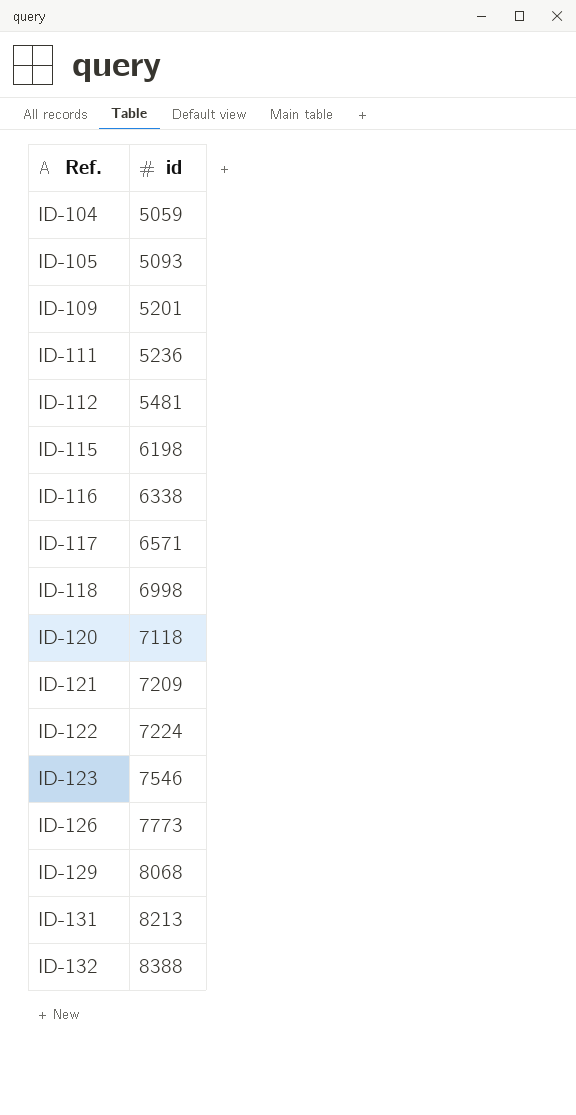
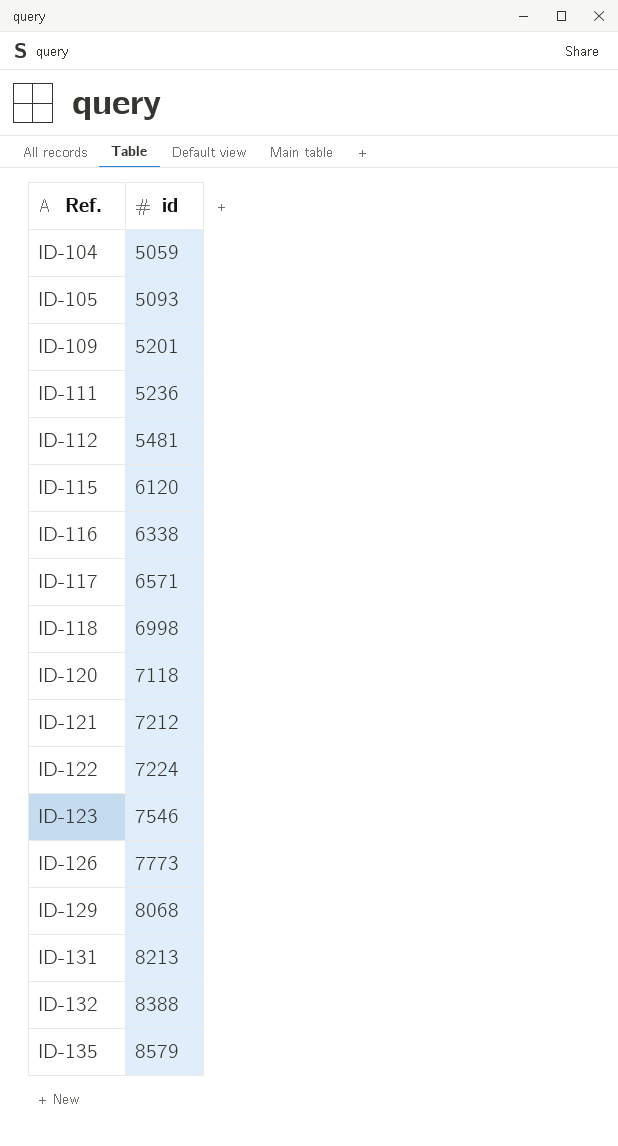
ID-115 | id: 6198 -> 6120
ID-121 | id: 7209 -> 7212
row ID-135: none -> 8579

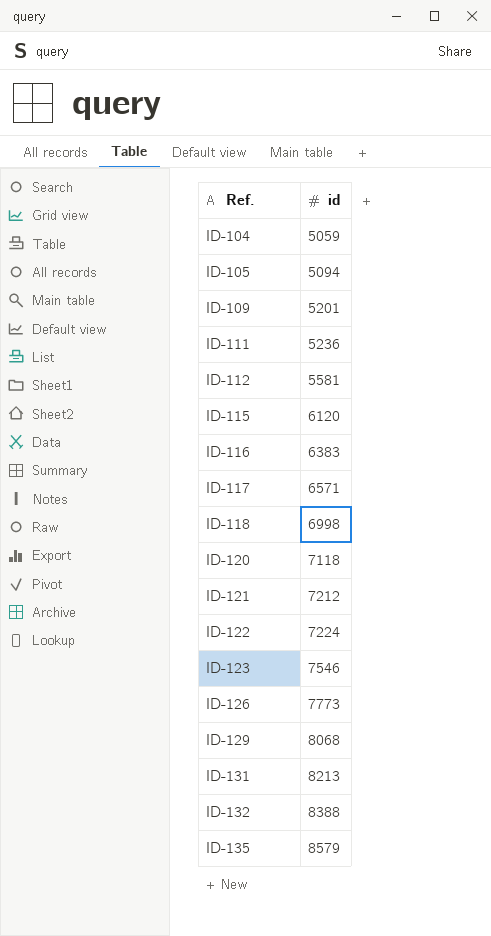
ID-105 | id: 5093 -> 5094
ID-112 | id: 5481 -> 5581
ID-116 | id: 6338 -> 6383

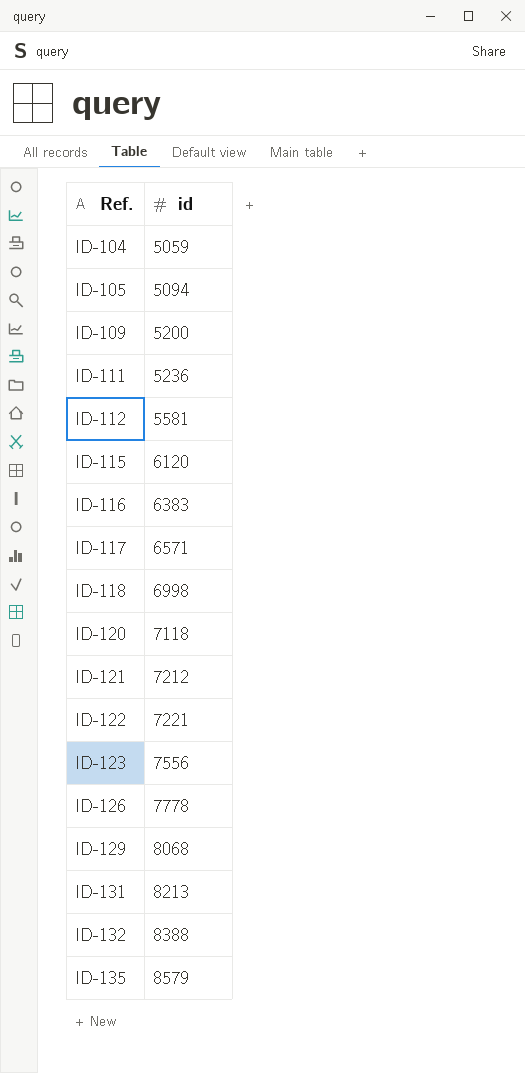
ID-109 | id: 5201 -> 5200
ID-122 | id: 7224 -> 7221
ID-123 | id: 7546 -> 7556
ID-126 | id: 7773 -> 7778

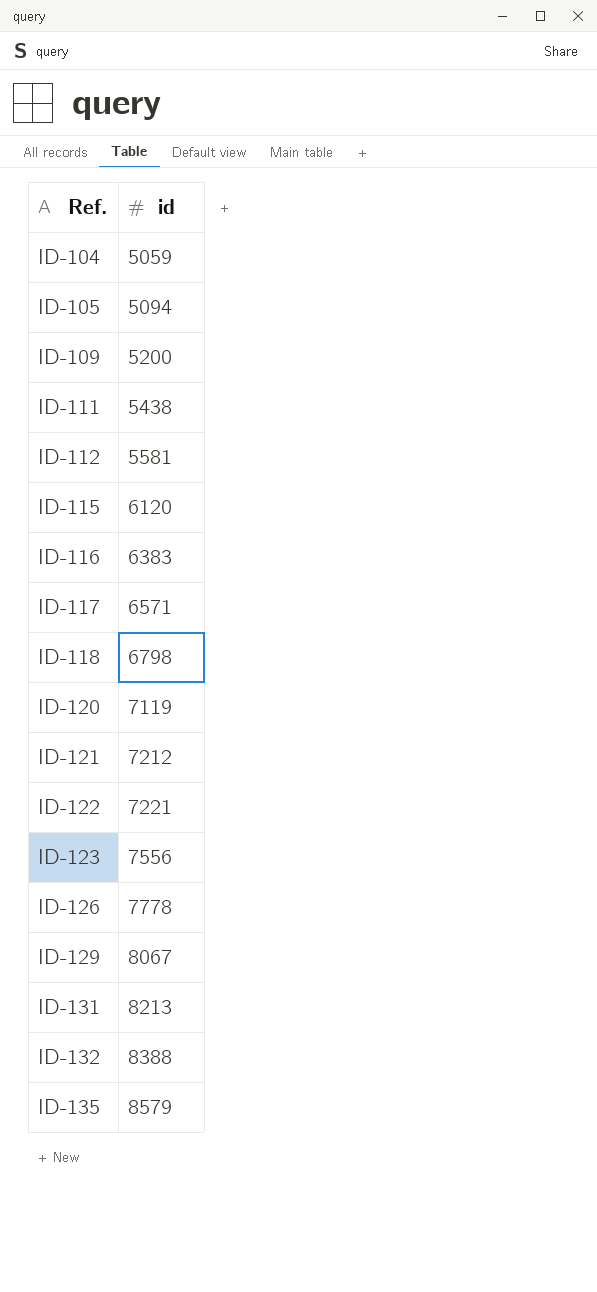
ID-111 | id: 5236 -> 5438
ID-118 | id: 6998 -> 6798
ID-120 | id: 7118 -> 7119
ID-129 | id: 8068 -> 8067

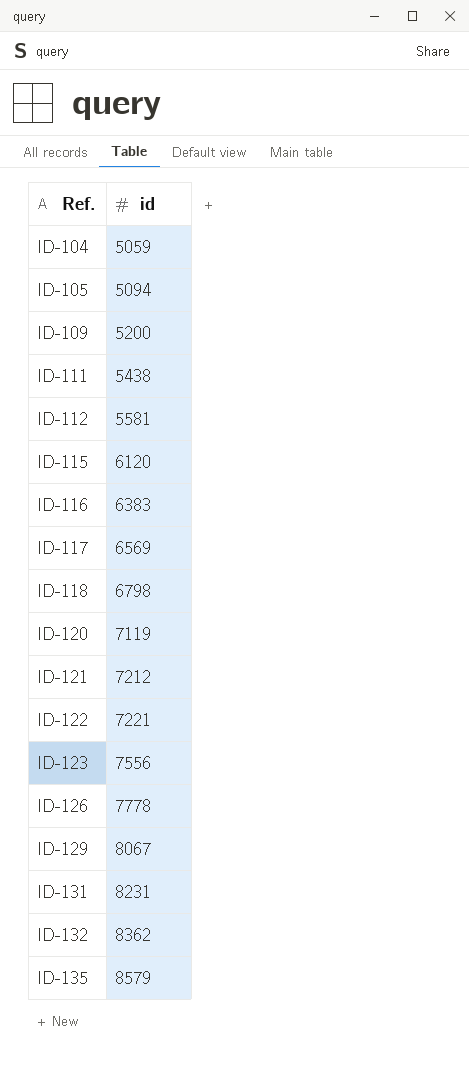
ID-117 | id: 6571 -> 6569
ID-131 | id: 8213 -> 8231
ID-132 | id: 8388 -> 8362

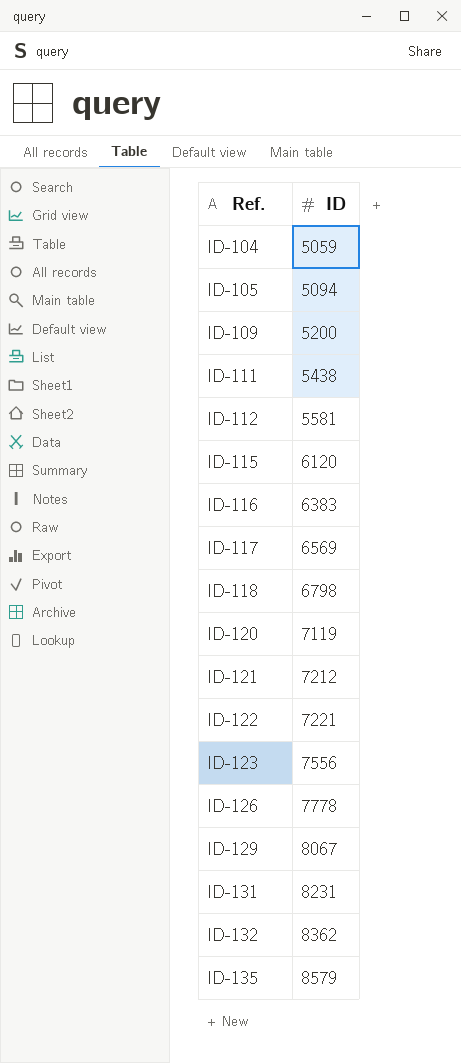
column name: id -> ID

